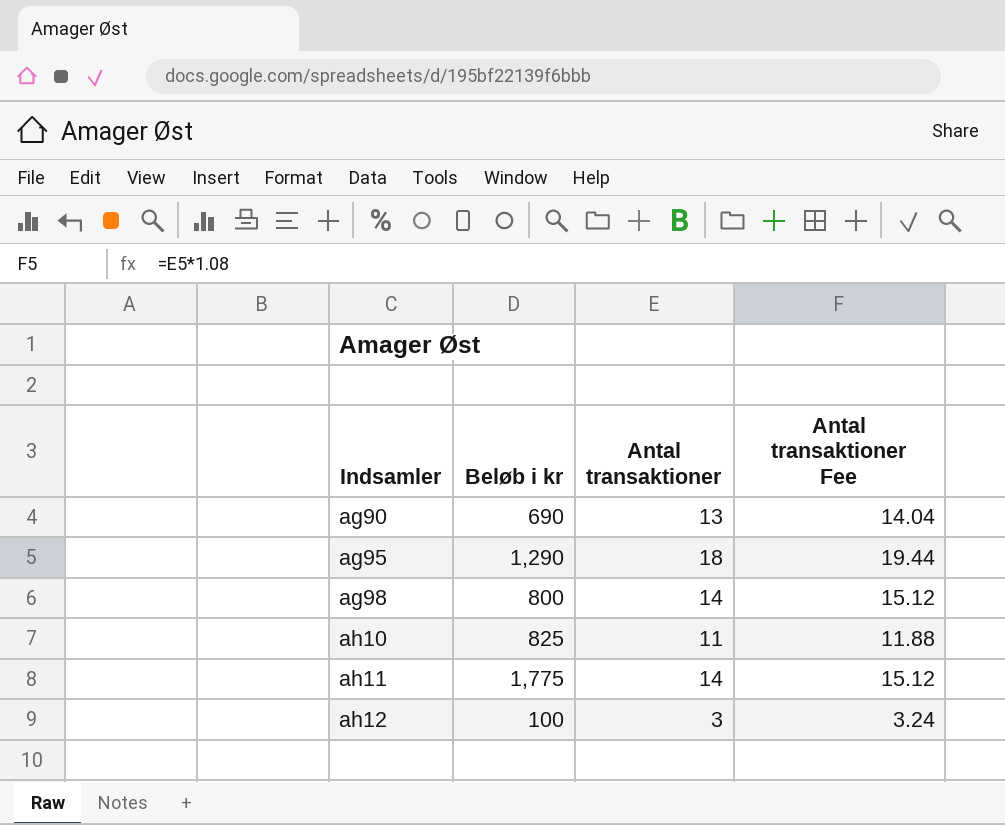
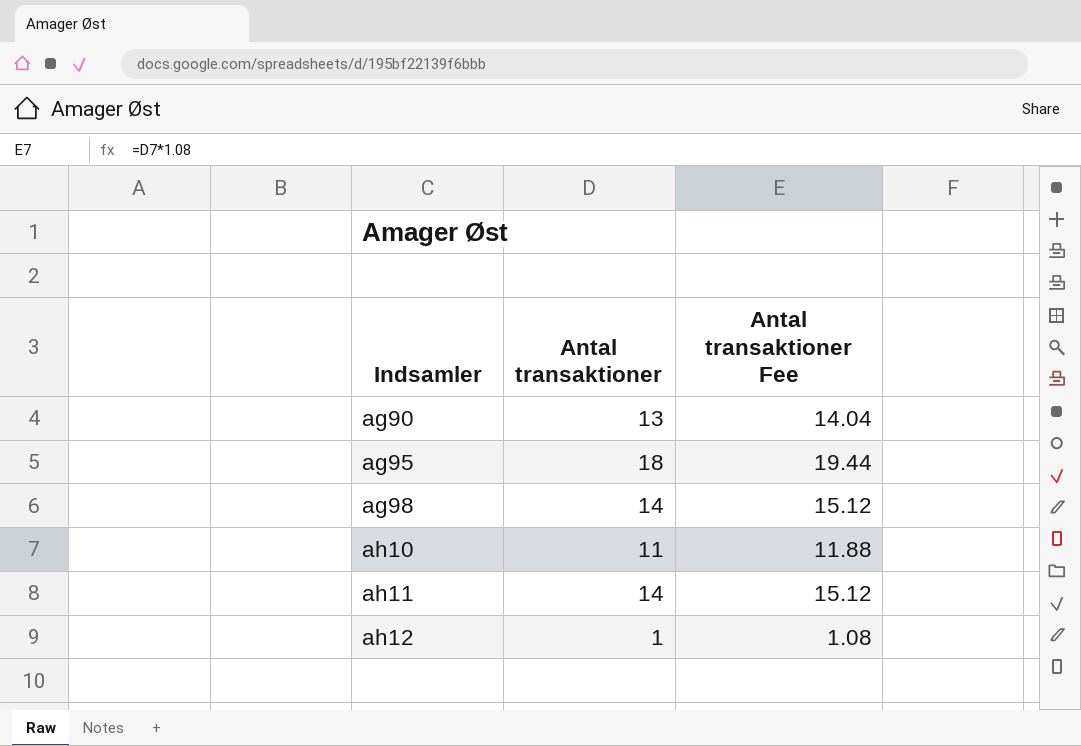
column Beløb i kr | position: 2 -> none
ah12 | Antal transaktioner: 3 -> 1
ah12 | Antal transaktioner Fee: 3.24 -> 1.08

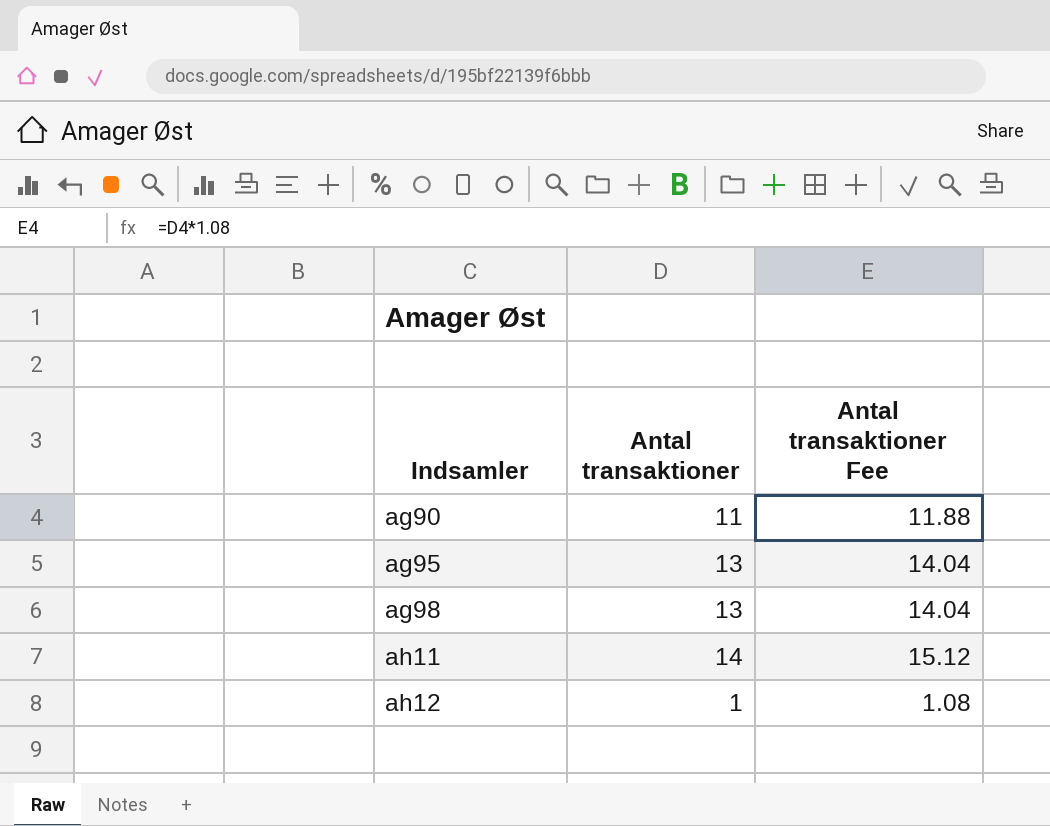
row ah10: 11 | 11.88 -> none
ag90 | Antal transaktioner: 13 -> 11
ag90 | Antal transaktioner Fee: 14.04 -> 11.88
ag95 | Antal transaktioner: 18 -> 13
ag95 | Antal transaktioner Fee: 19.44 -> 14.04
ag98 | Antal transaktioner: 14 -> 13
ag98 | Antal transaktioner Fee: 15.12 -> 14.04

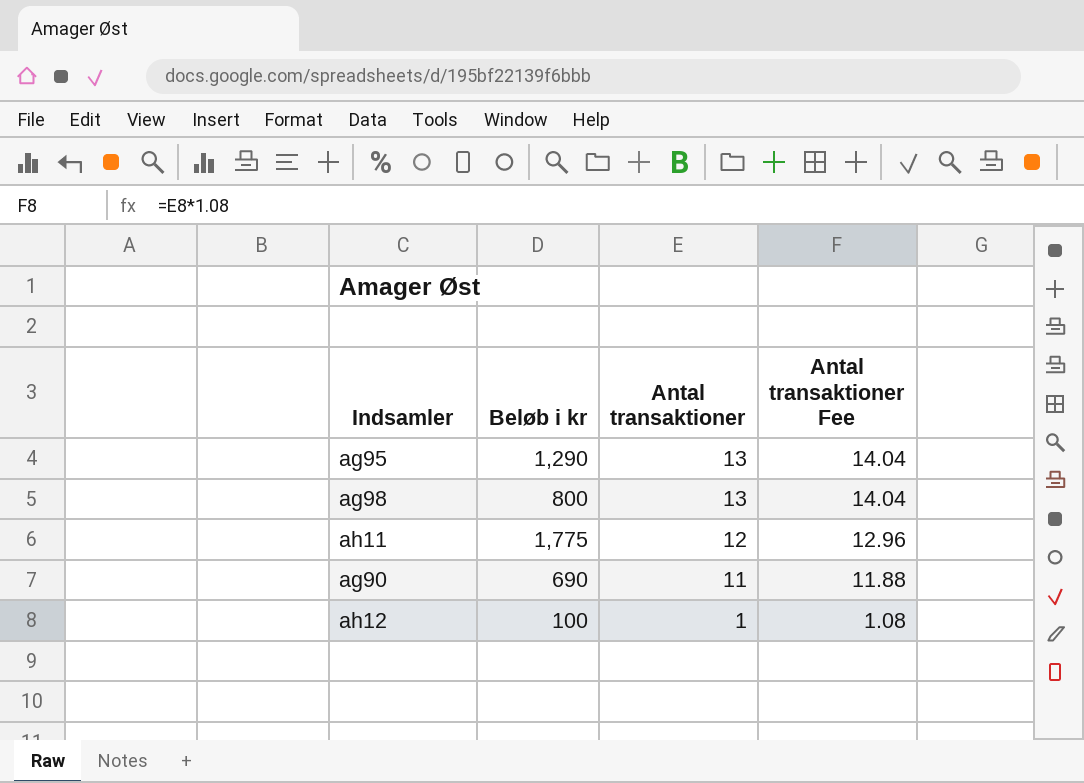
row order: Indsamler ascending -> Antal transaktioner descending
column Beløb i kr | position: none -> 2
ah11 | Antal transaktioner: 14 -> 12
ah11 | Antal transaktioner Fee: 15.12 -> 12.96

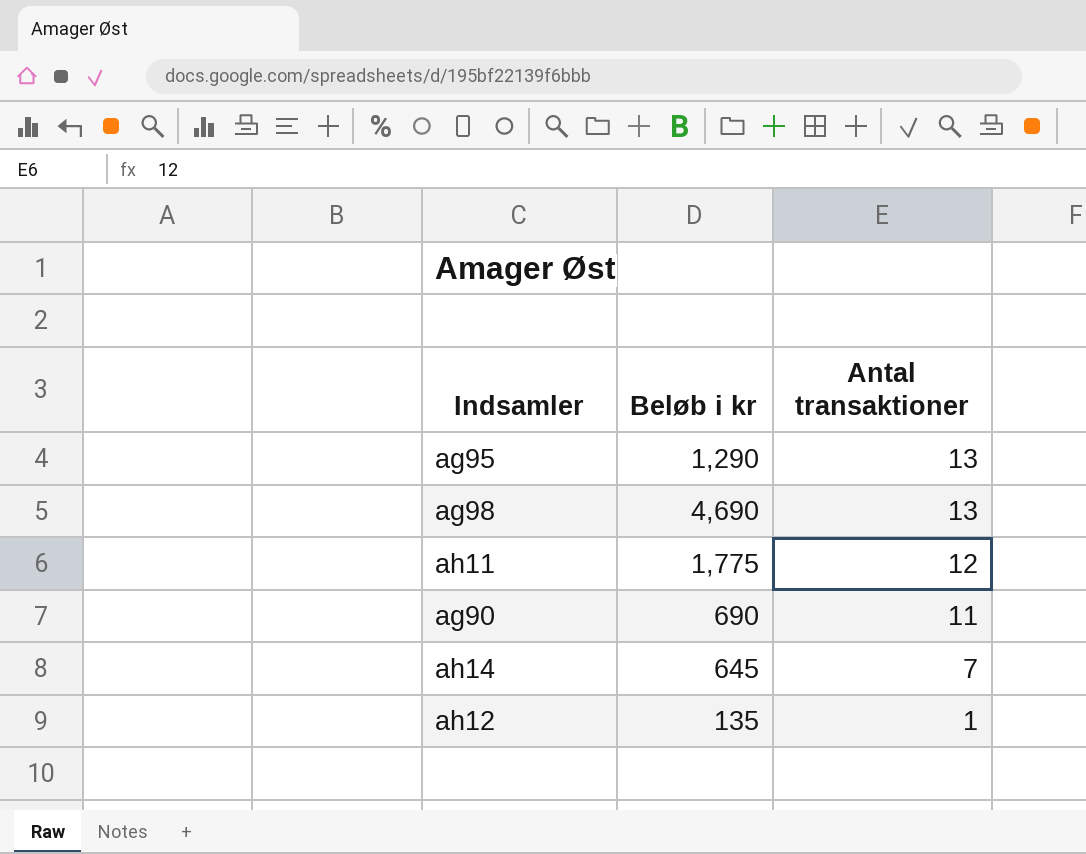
column Antal transaktioner Fee | formula: [Antal transaktioner] * 1.08 -> none
ag98 | Beløb i kr: 800 -> 4,690
row ah14: none -> 645 | 7
ah12 | Beløb i kr: 100 -> 135

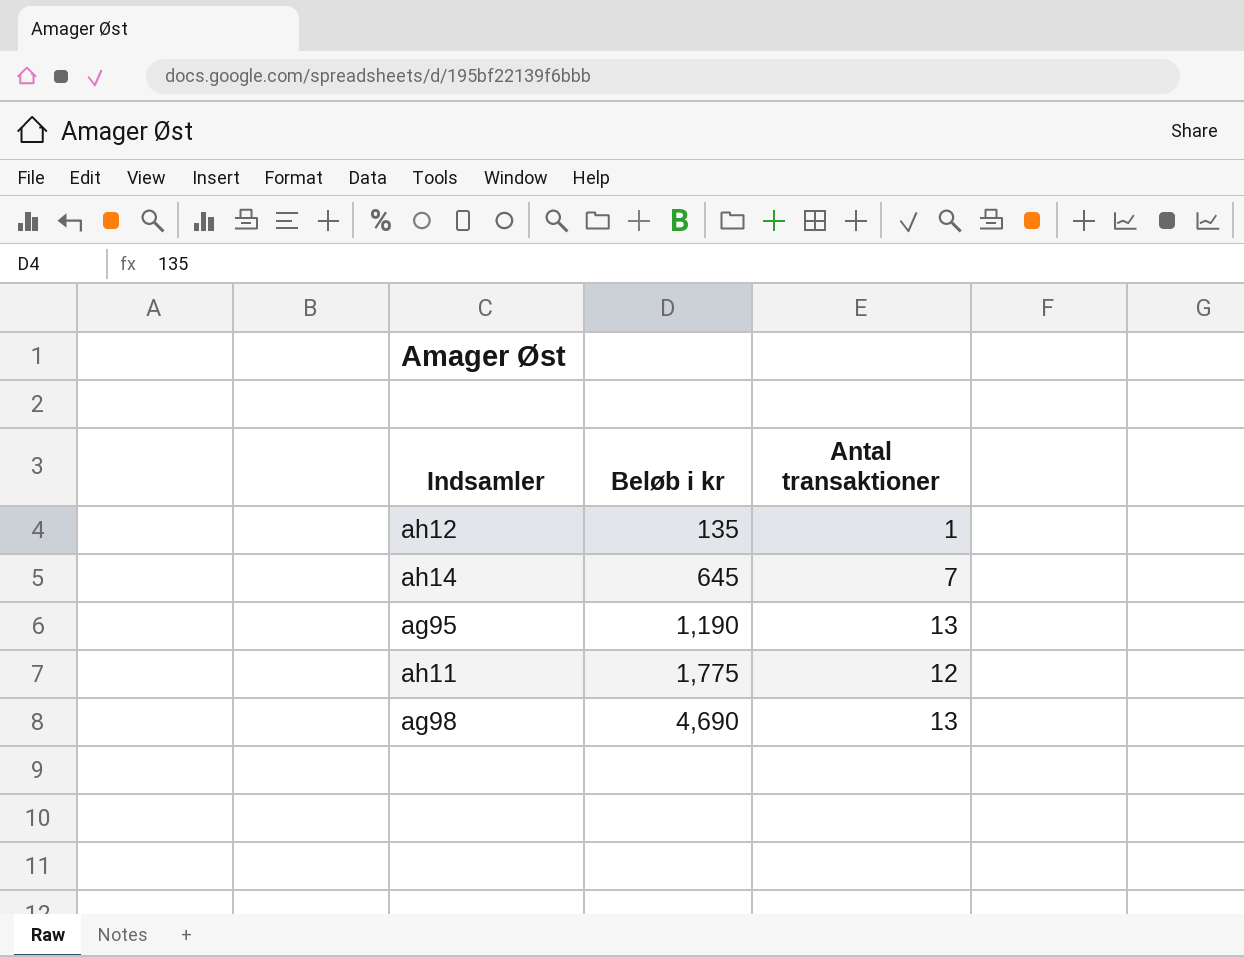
row order: Antal transaktioner descending -> Beløb i kr ascending
row ag90: 690 | 11 -> none
ag95 | Beløb i kr: 1,290 -> 1,190

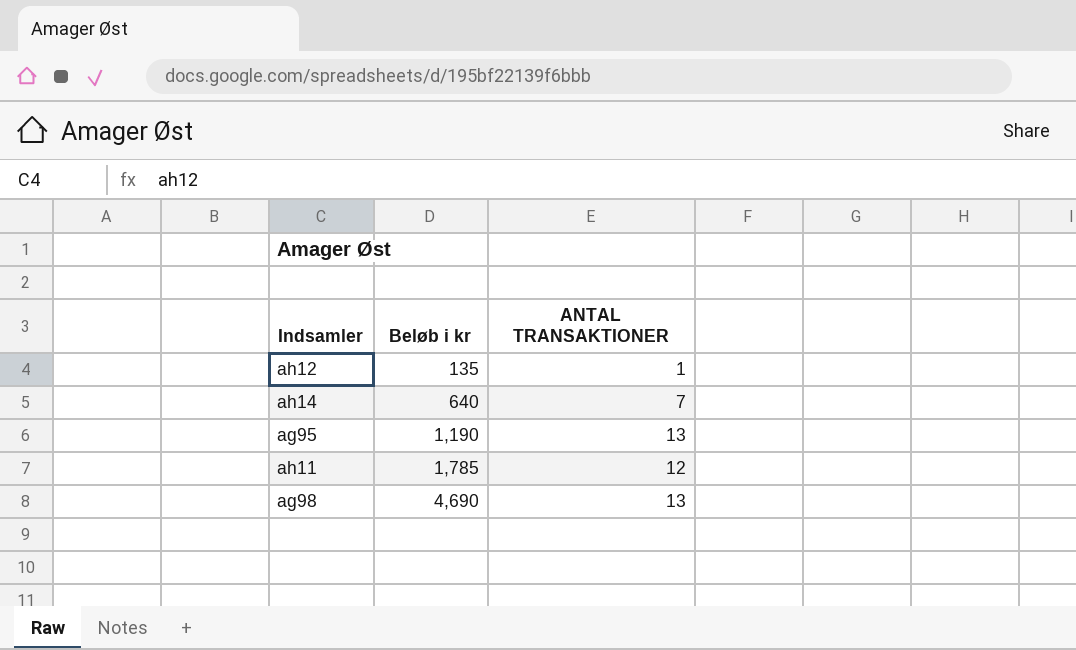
column name: Antal transaktioner -> ANTAL TRANSAKTIONER
ah14 | Beløb i kr: 645 -> 640
ah11 | Beløb i kr: 1,775 -> 1,785

